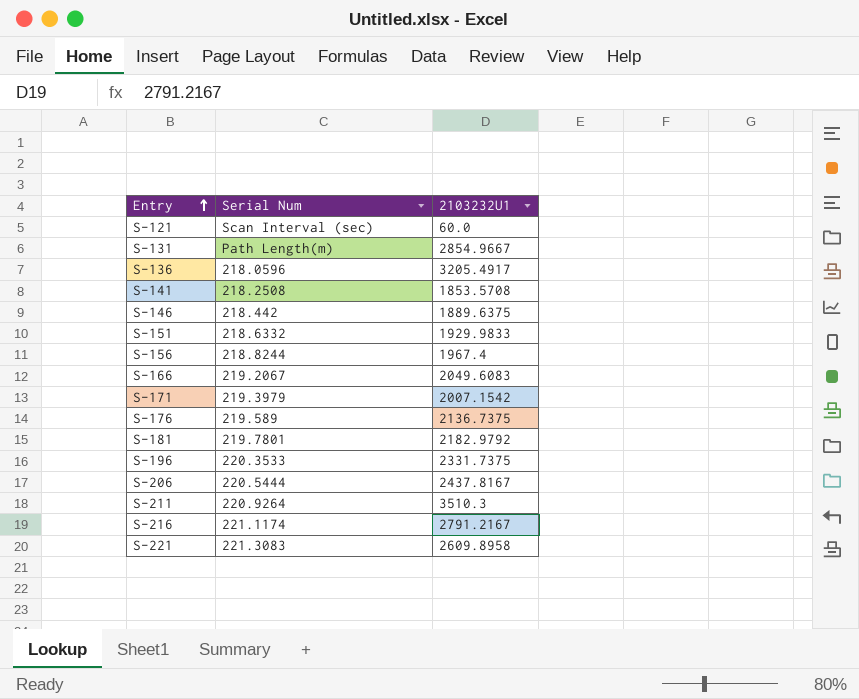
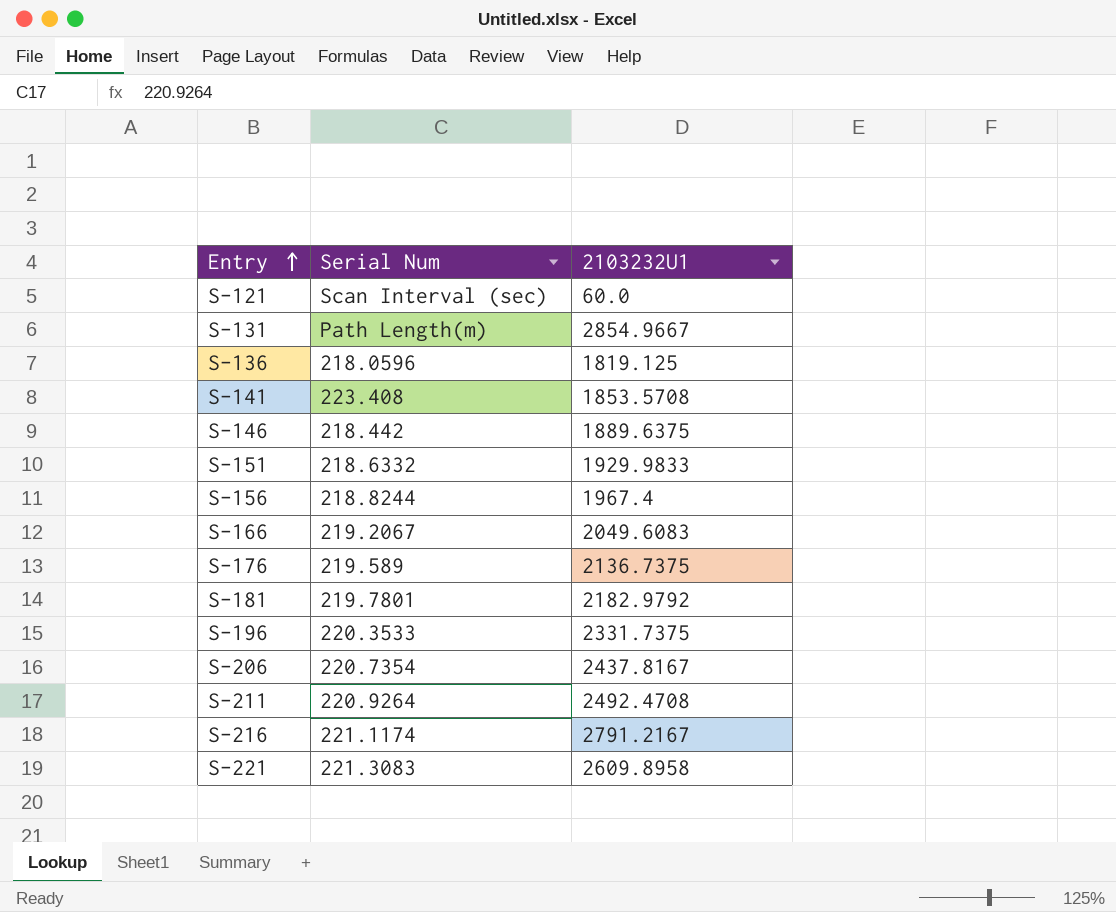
row S-171: 219.3979 | 2007.1542 -> none
S-136 | 2103232U1: 3205.4917 -> 1819.125
S-141 | Serial Num: 218.2508 -> 223.408
S-206 | Serial Num: 220.5444 -> 220.7354
S-211 | 2103232U1: 3510.3 -> 2492.4708

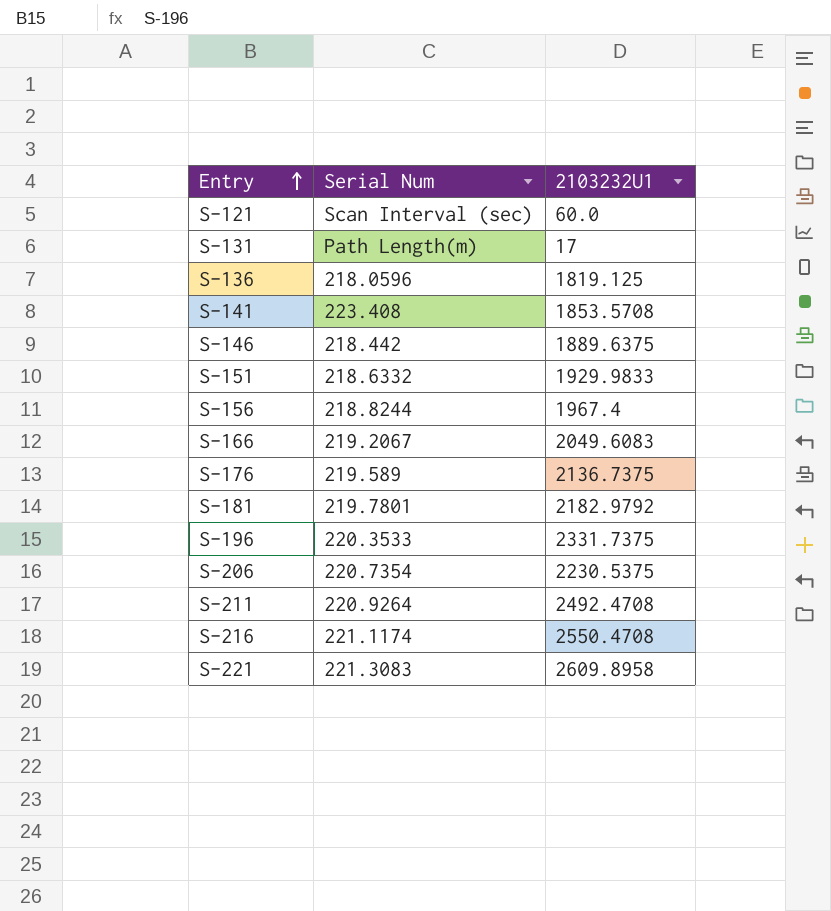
S-131 | 2103232U1: 2854.9667 -> 17
S-206 | 2103232U1: 2437.8167 -> 2230.5375
S-216 | 2103232U1: 2791.2167 -> 2550.4708

